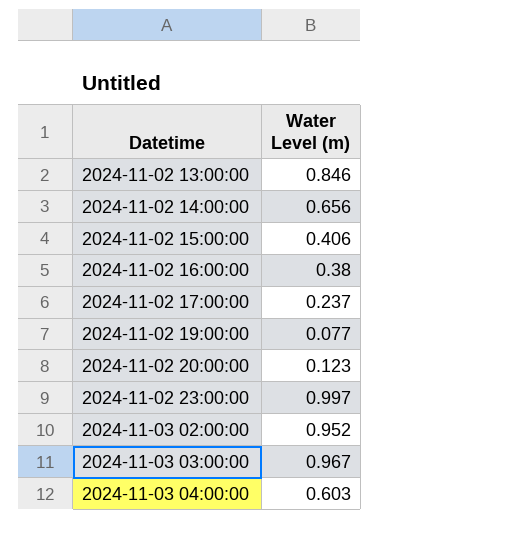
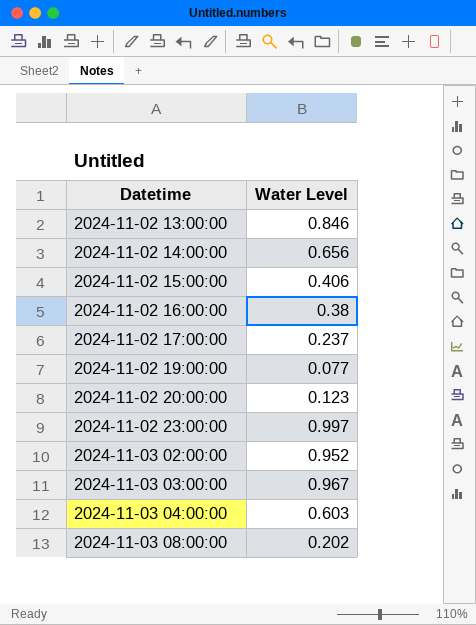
column name: Water Level (m) -> Water Level
row 2024-11-03 08:00:00: none -> 0.202

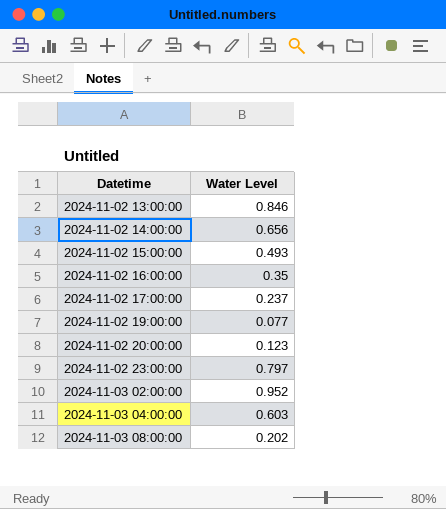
row 2024-11-03 03:00:00: 0.967 -> none
2024-11-02 15:00:00 | Water Level: 0.406 -> 0.493
2024-11-02 16:00:00 | Water Level: 0.38 -> 0.35
2024-11-02 23:00:00 | Water Level: 0.997 -> 0.797

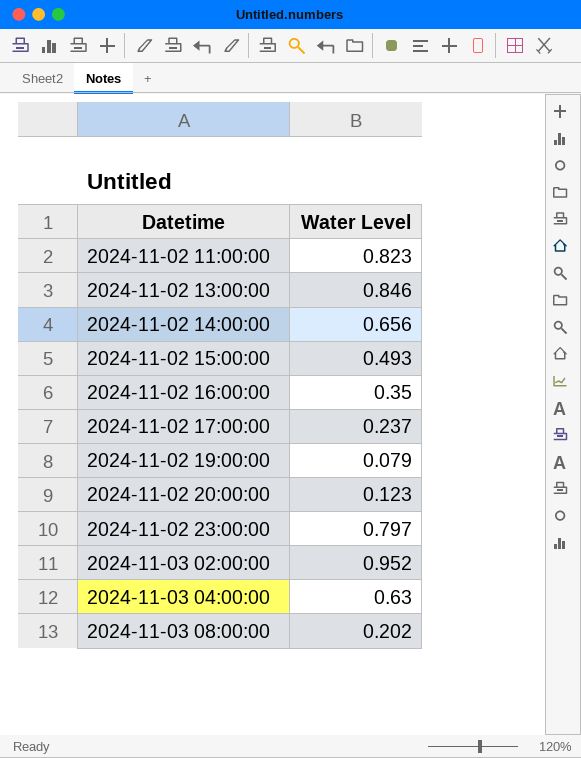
row 2024-11-02 11:00:00: none -> 0.823
2024-11-02 19:00:00 | Water Level: 0.077 -> 0.079
2024-11-03 04:00:00 | Water Level: 0.603 -> 0.63

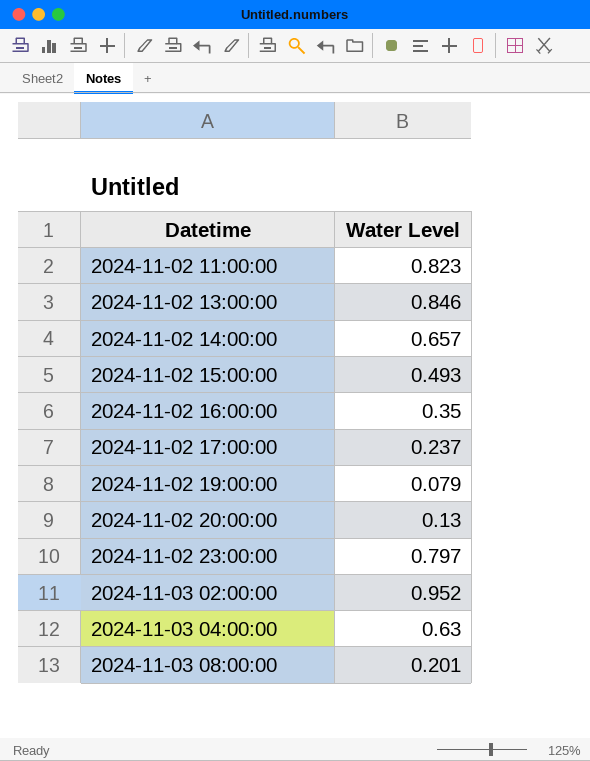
2024-11-02 14:00:00 | Water Level: 0.656 -> 0.657
2024-11-02 20:00:00 | Water Level: 0.123 -> 0.13
2024-11-03 08:00:00 | Water Level: 0.202 -> 0.201

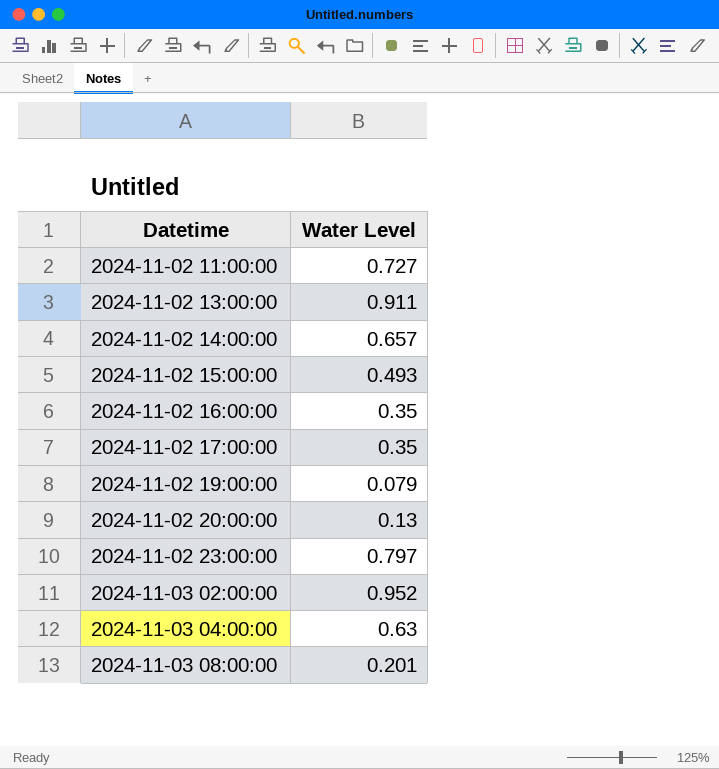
2024-11-02 11:00:00 | Water Level: 0.823 -> 0.727
2024-11-02 13:00:00 | Water Level: 0.846 -> 0.911
2024-11-02 17:00:00 | Water Level: 0.237 -> 0.35

